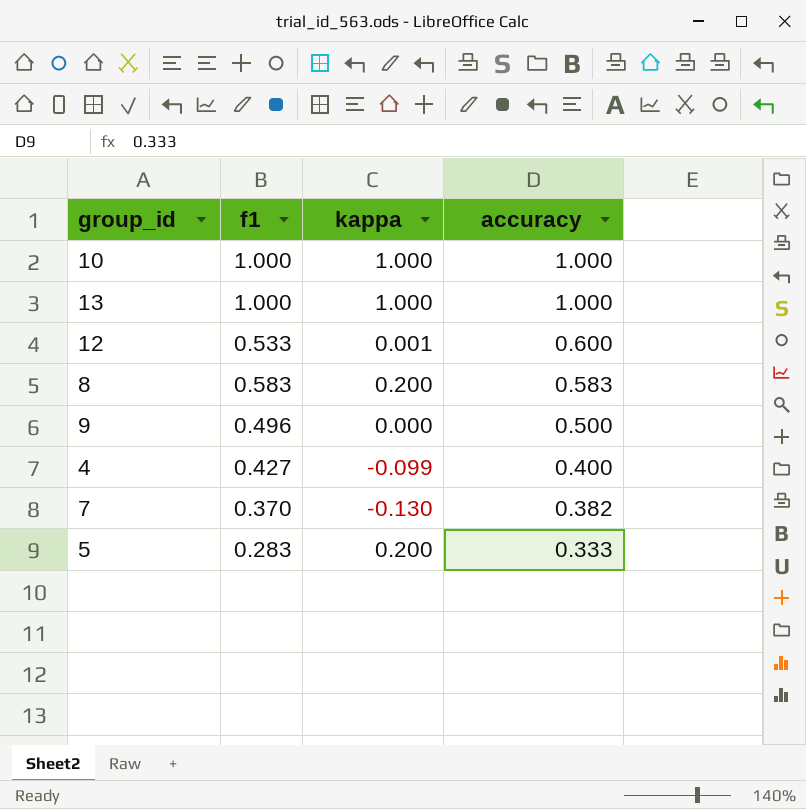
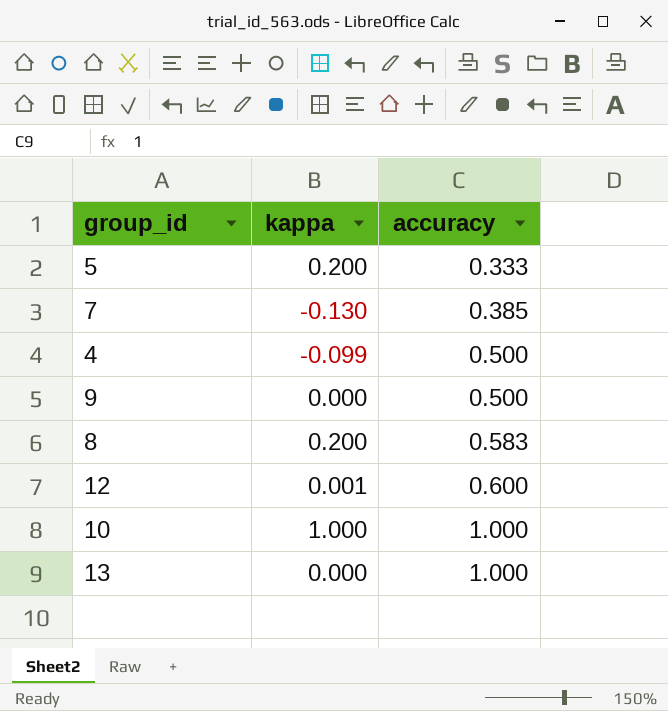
row order: accuracy descending -> accuracy ascending
column f1 | position: 2 -> none
7 | accuracy: 0.382 -> 0.385
4 | accuracy: 0.400 -> 0.500
13 | kappa: 1.000 -> 0.000

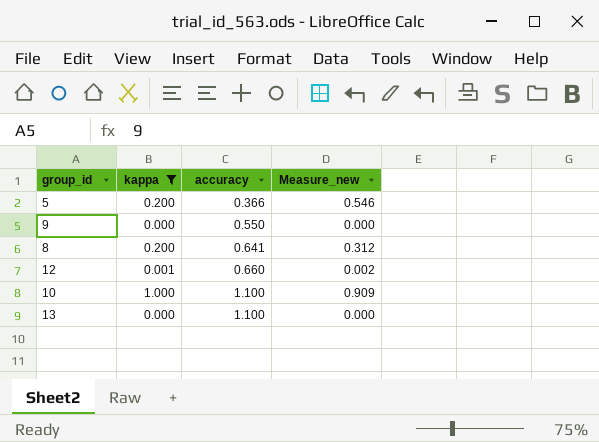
filter: none -> kappa >= 0.000
column Measure_new | formula: none -> [kappa] / [accuracy]
5 | accuracy: 0.333 -> 0.366
9 | accuracy: 0.500 -> 0.550
8 | accuracy: 0.583 -> 0.641
12 | accuracy: 0.600 -> 0.660
10 | accuracy: 1.000 -> 1.100
13 | accuracy: 1.000 -> 1.100

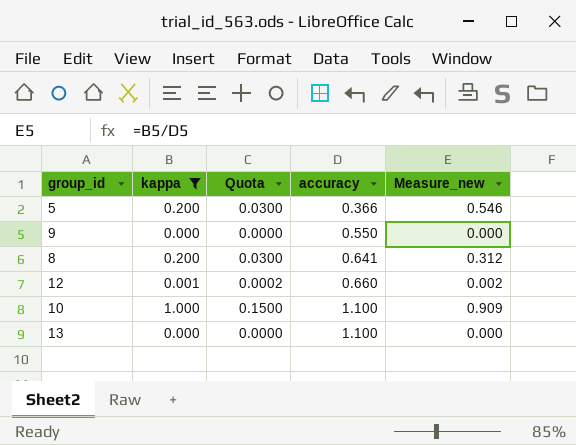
column Quota | formula: none -> [kappa] * 0.15

